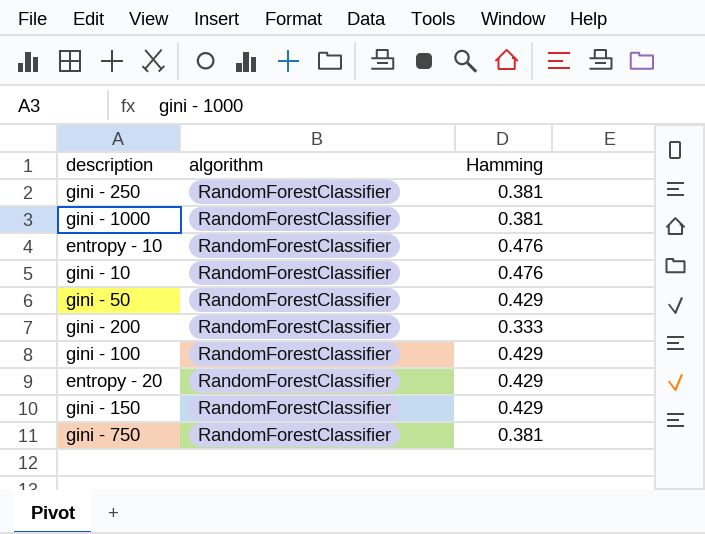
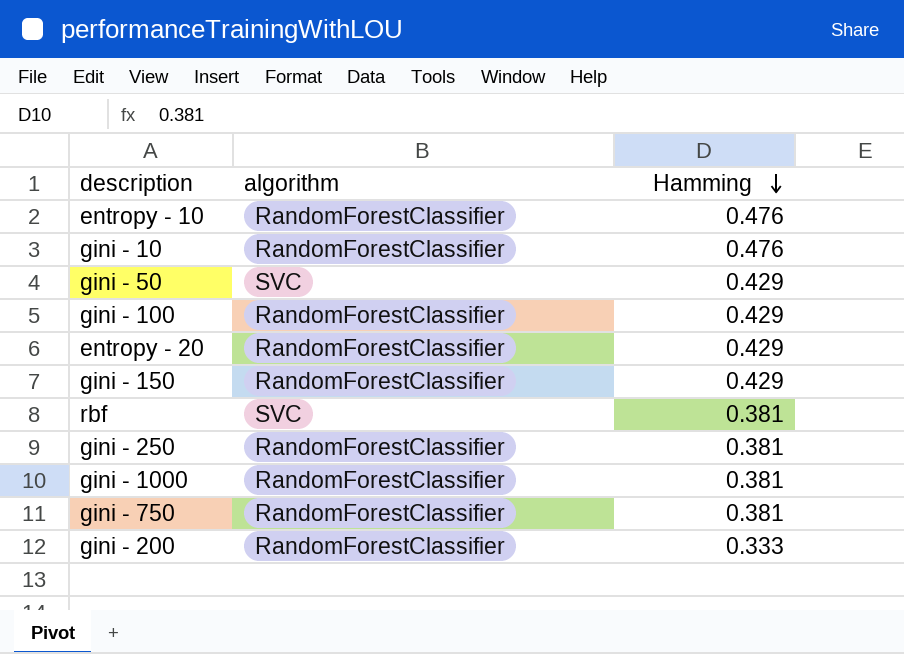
row order: none -> Hamming descending
gini - 50 | algorithm: RandomForestClassifier -> SVC
row rbf: none -> SVC | 0.381

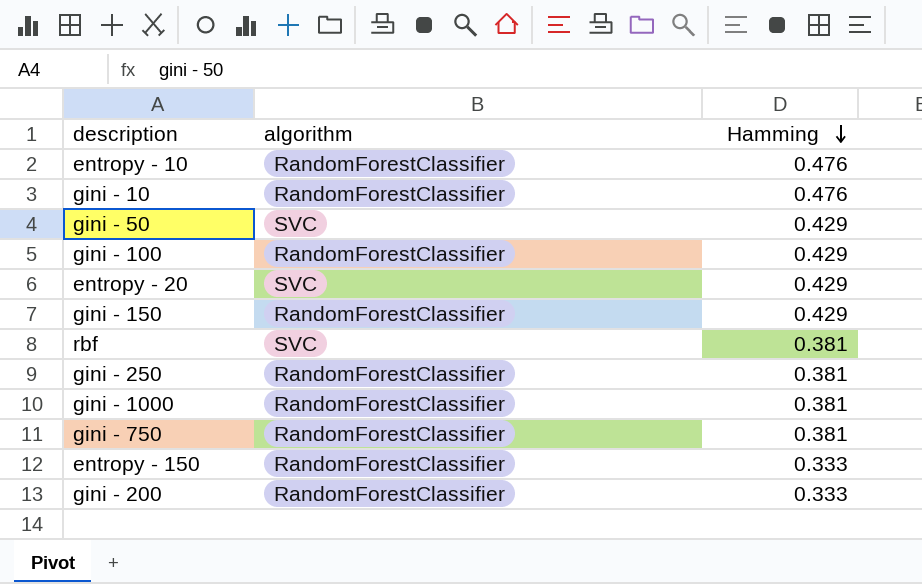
entropy - 20 | algorithm: RandomForestClassifier -> SVC
row entropy - 150: none -> RandomForestClassifier | 0.333

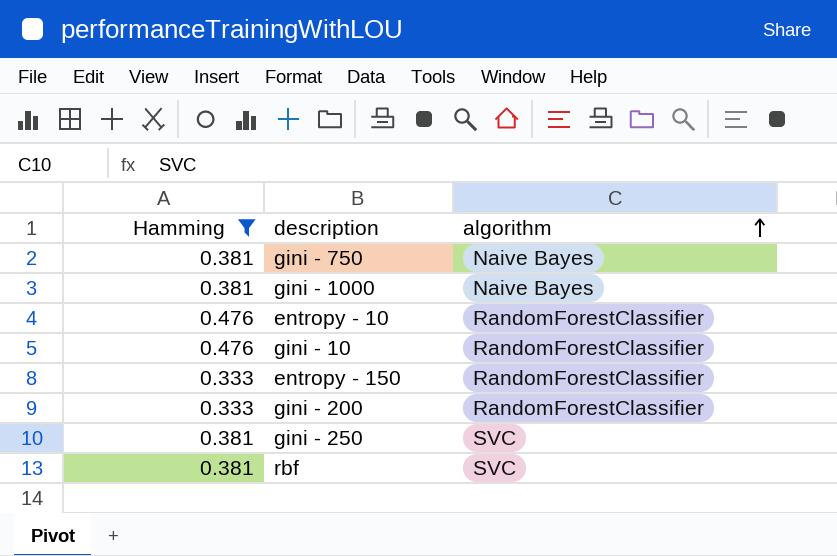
filter: none -> Hamming != 0.429
row order: Hamming descending -> algorithm ascending
column Hamming | position: 3 -> 1
gini - 750 | algorithm: RandomForestClassifier -> Naive Bayes
gini - 1000 | algorithm: RandomForestClassifier -> Naive Bayes
gini - 250 | algorithm: RandomForestClassifier -> SVC

